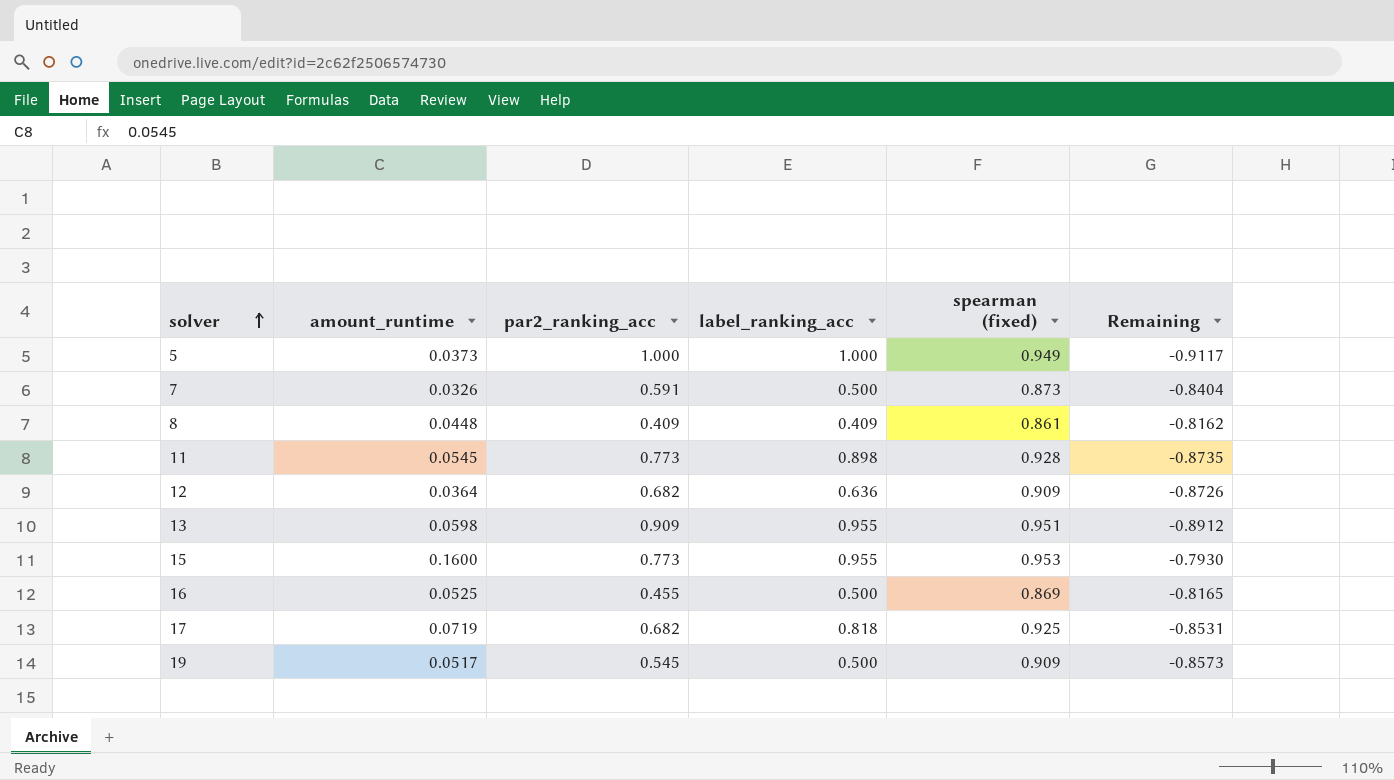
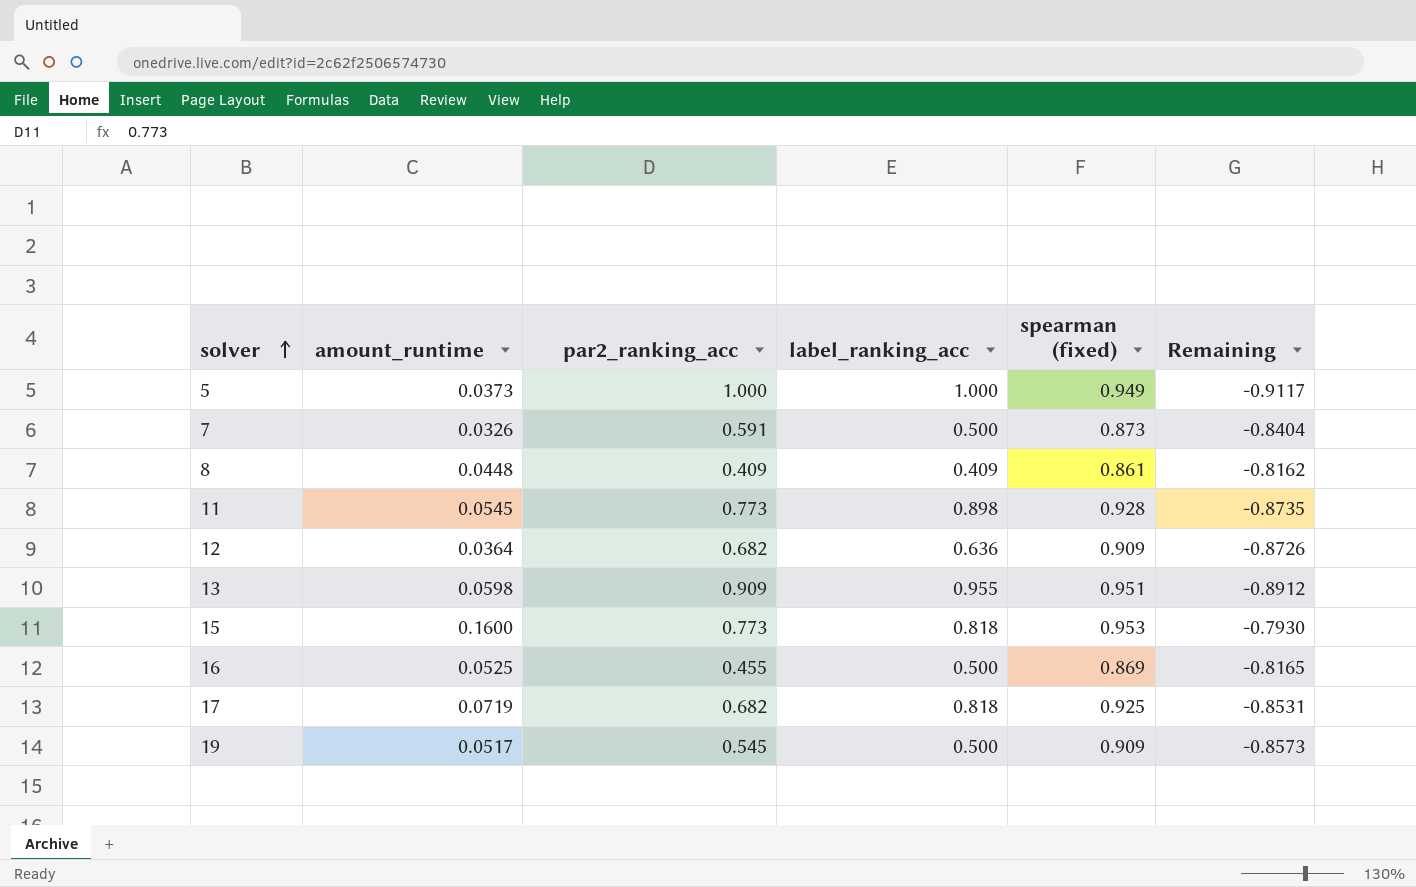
15 | label_ranking_acc: 0.955 -> 0.818

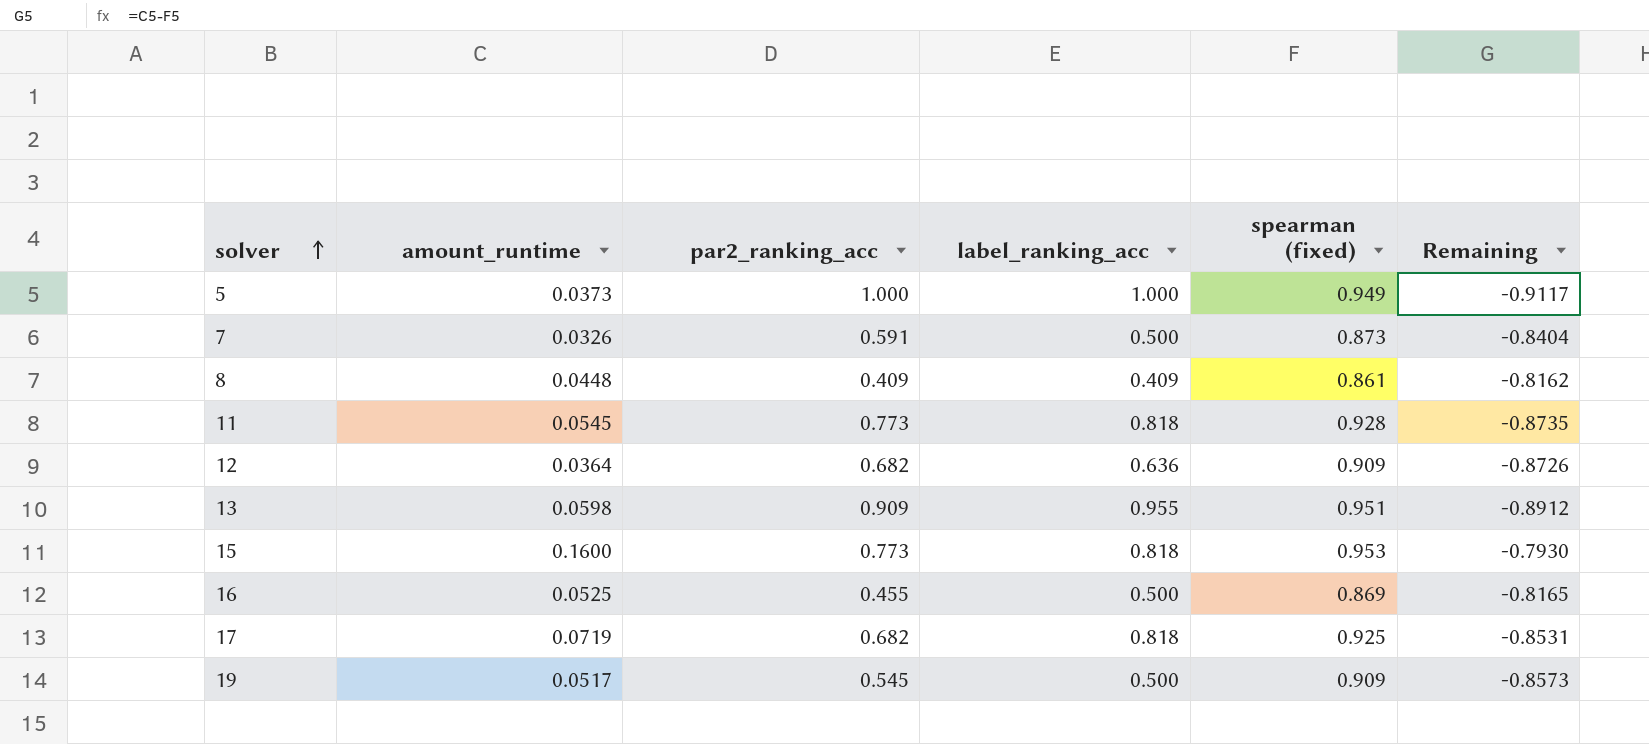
11 | label_ranking_acc: 0.898 -> 0.818

